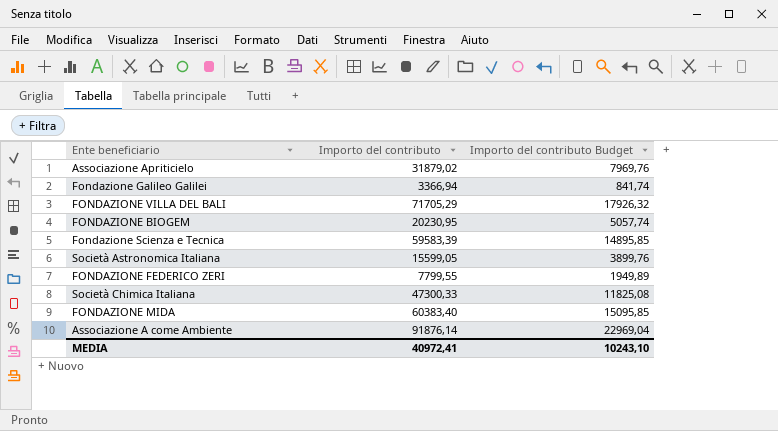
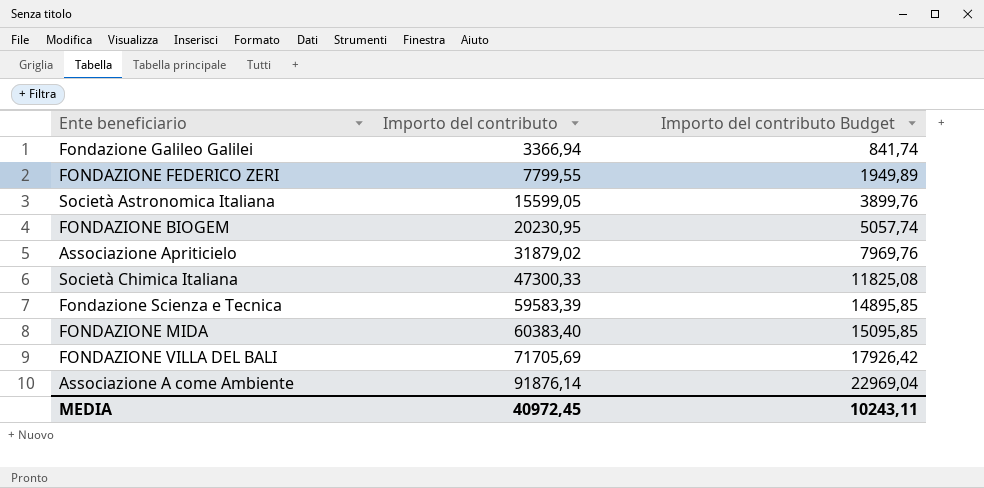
row order: none -> Importo del contributo ascending
FONDAZIONE VILLA DEL BALI | Importo del contributo: 71705,29 -> 71705,69
FONDAZIONE VILLA DEL BALI | Importo del contributo Budget: 17926,32 -> 17926,42
MEDIA | Importo del contributo: 40972,41 -> 40972,45
MEDIA | Importo del contributo Budget: 10243,10 -> 10243,11

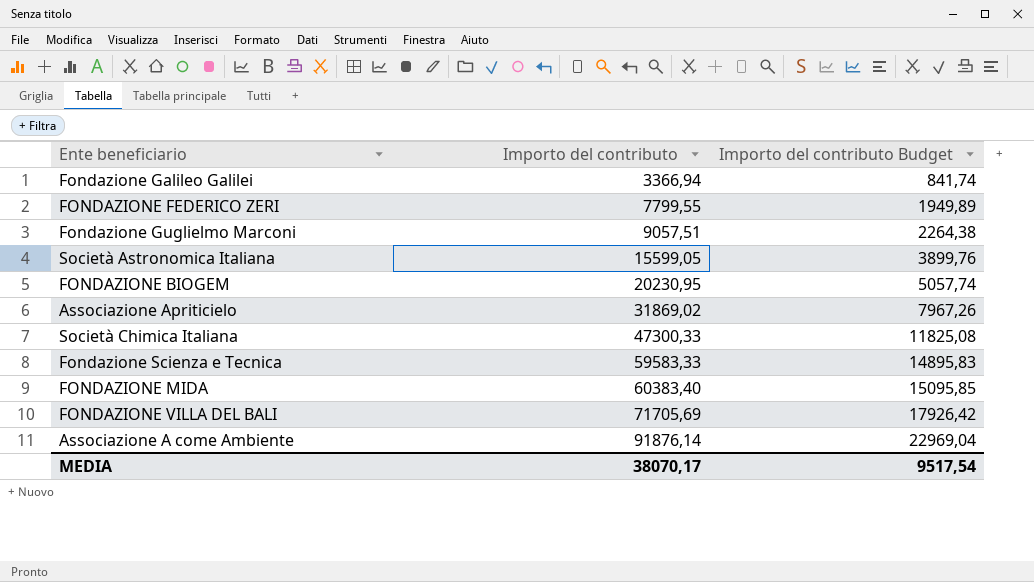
row Fondazione Guglielmo Marconi: none -> 9057,51 | 2264,38
Associazione Apriticielo | Importo del contributo: 31879,02 -> 31869,02
Associazione Apriticielo | Importo del contributo Budget: 7969,76 -> 7967,26
Fondazione Scienza e Tecnica | Importo del contributo: 59583,39 -> 59583,33
Fondazione Scienza e Tecnica | Importo del contributo Budget: 14895,85 -> 14895,83
MEDIA | Importo del contributo: 40972,45 -> 38070,17
MEDIA | Importo del contributo Budget: 10243,11 -> 9517,54

